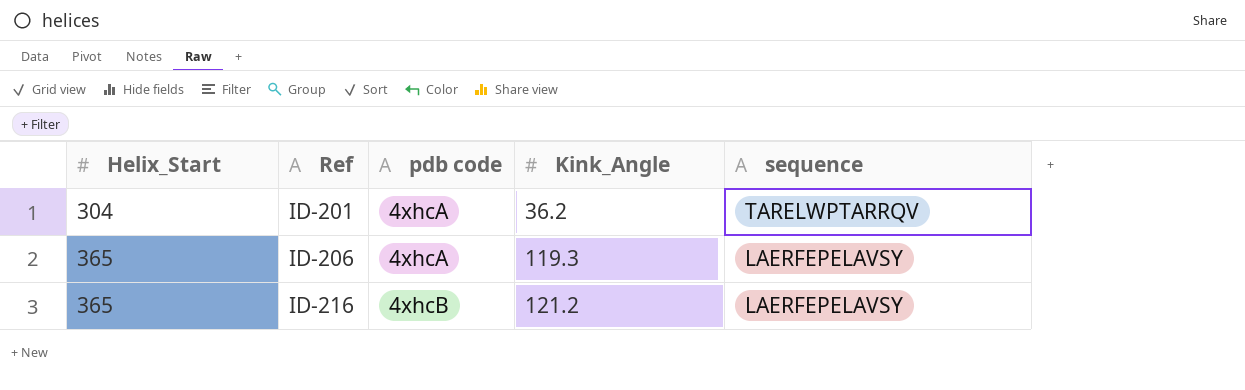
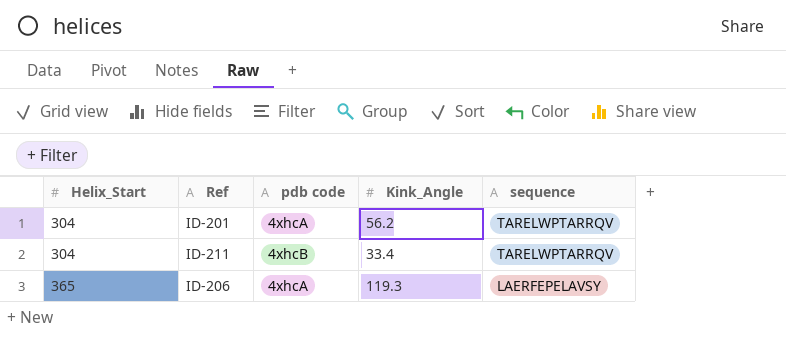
row ID-216: 365 | 4xhcB | 121.2 | LAERFEPELAVSY -> none
ID-201 | Kink_Angle: 36.2 -> 56.2
row ID-211: none -> 304 | 4xhcB | 33.4 | TARELWPTARRQV

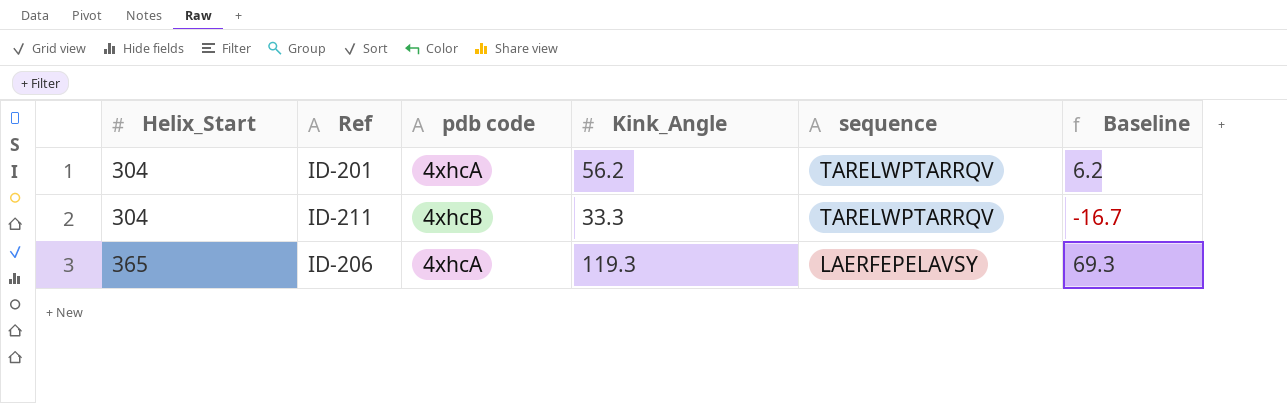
column Baseline | formula: none -> [Kink_Angle] - 50
ID-211 | Kink_Angle: 33.4 -> 33.3

